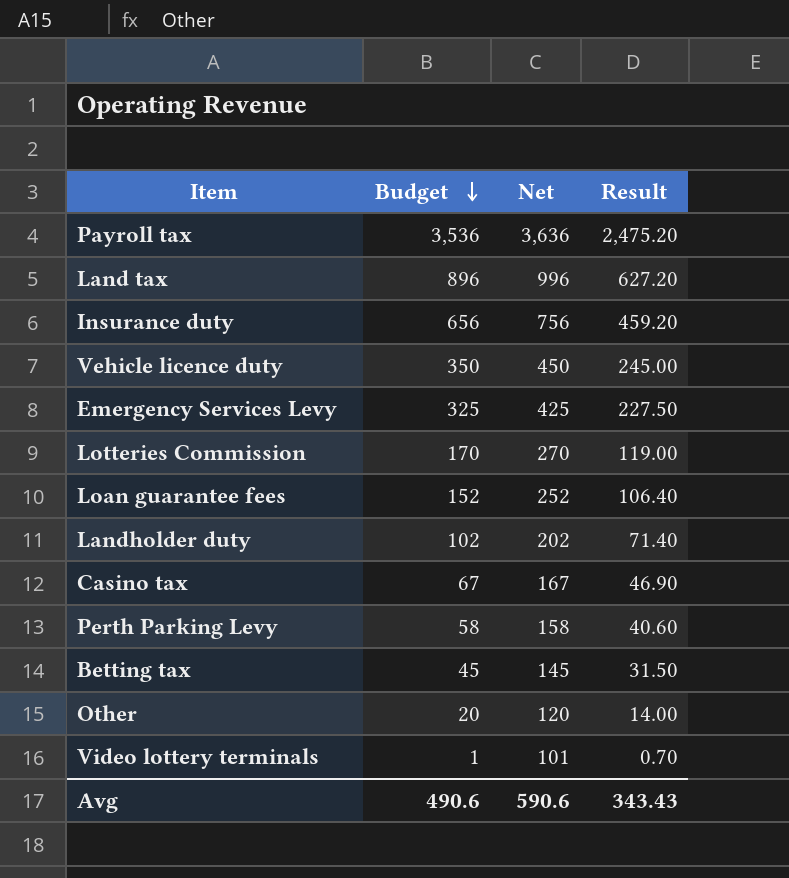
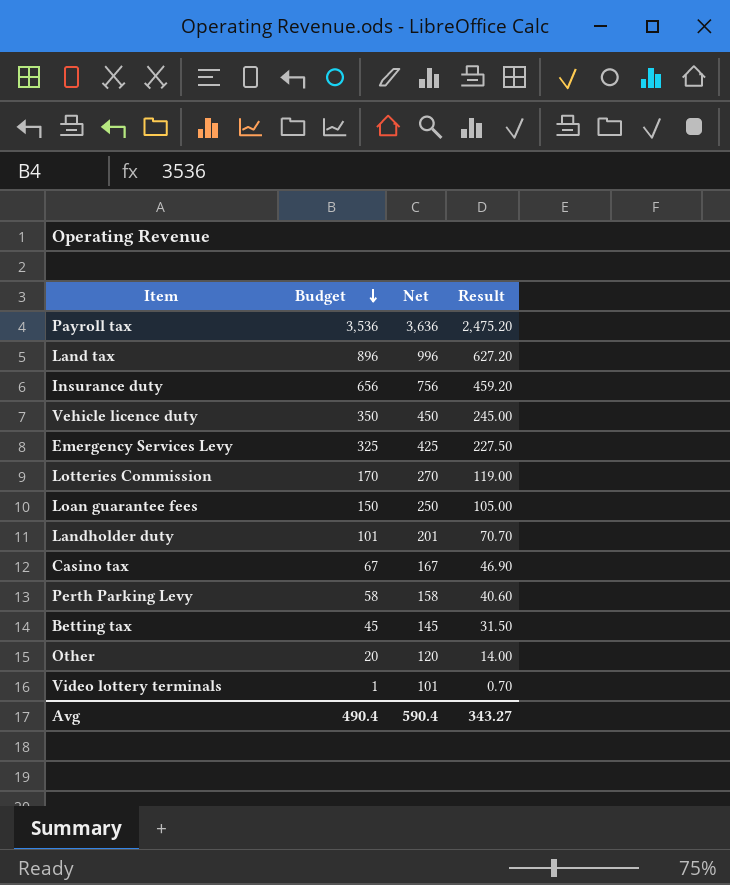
Loan guarantee fees | Budget: 152 -> 150
Loan guarantee fees | Net: 252 -> 250
Loan guarantee fees | Result: 106.40 -> 105.00
Landholder duty | Budget: 102 -> 101
Landholder duty | Net: 202 -> 201
Landholder duty | Result: 71.40 -> 70.70
Avg | Budget: 490.6 -> 490.4
Avg | Net: 590.6 -> 590.4
Avg | Result: 343.43 -> 343.27

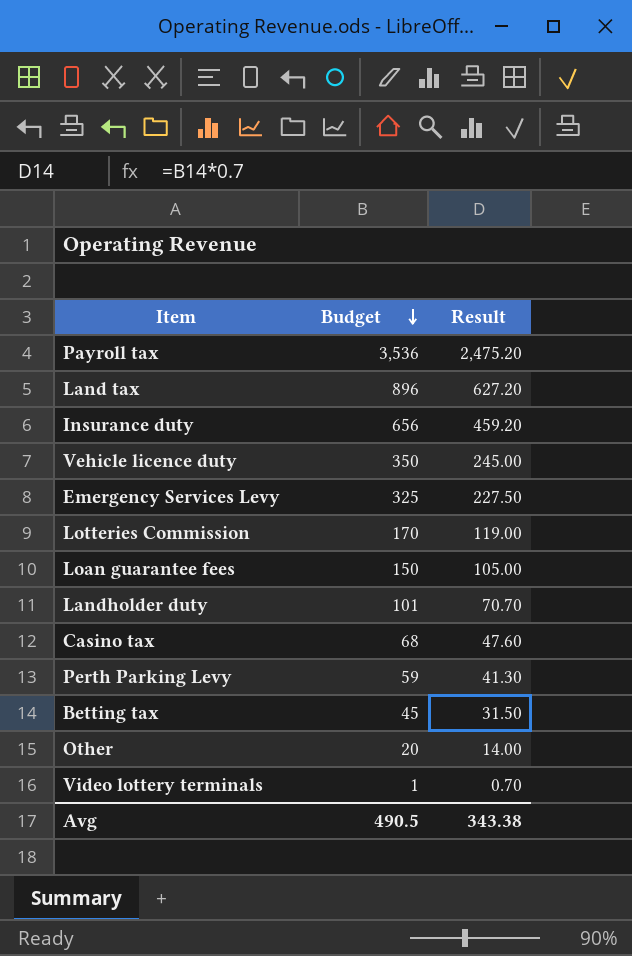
column Net | formula: [Budget] + 100 -> none
Casino tax | Budget: 67 -> 68
Casino tax | Result: 46.90 -> 47.60
Perth Parking Levy | Budget: 58 -> 59
Perth Parking Levy | Result: 40.60 -> 41.30
Avg | Budget: 490.4 -> 490.5
Avg | Result: 343.27 -> 343.38

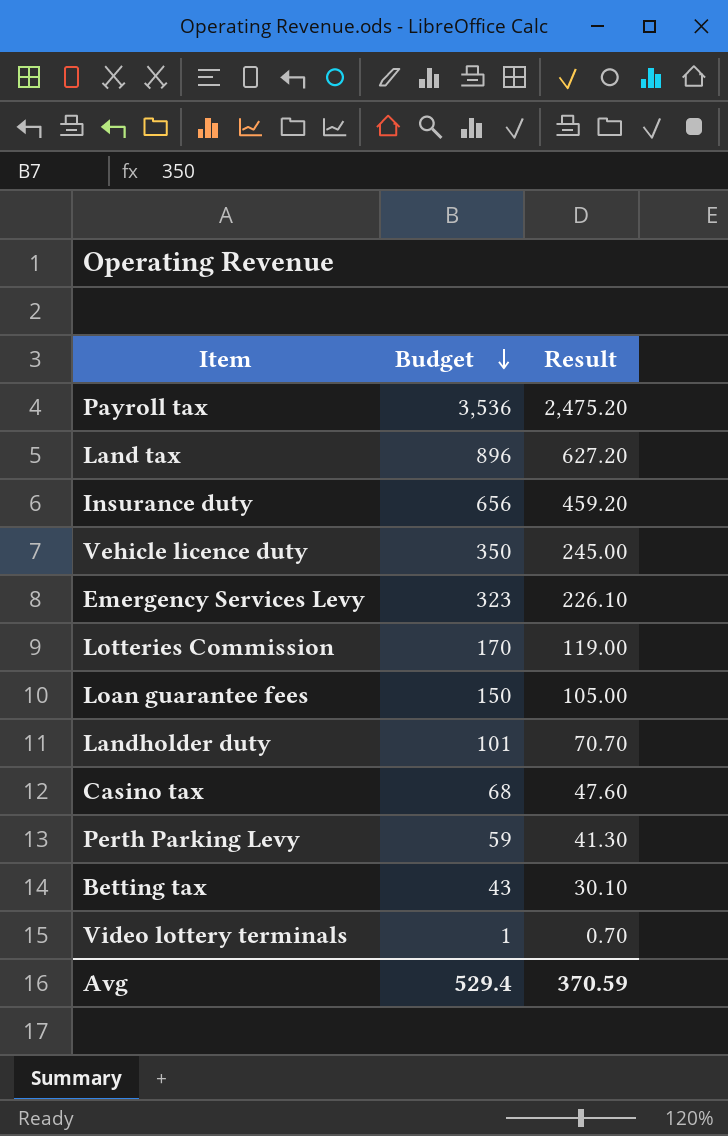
row Other: 20 | 14.00 -> none
Emergency Services Levy | Budget: 325 -> 323
Emergency Services Levy | Result: 227.50 -> 226.10
Betting tax | Budget: 45 -> 43
Betting tax | Result: 31.50 -> 30.10
Avg | Budget: 490.5 -> 529.4
Avg | Result: 343.38 -> 370.59

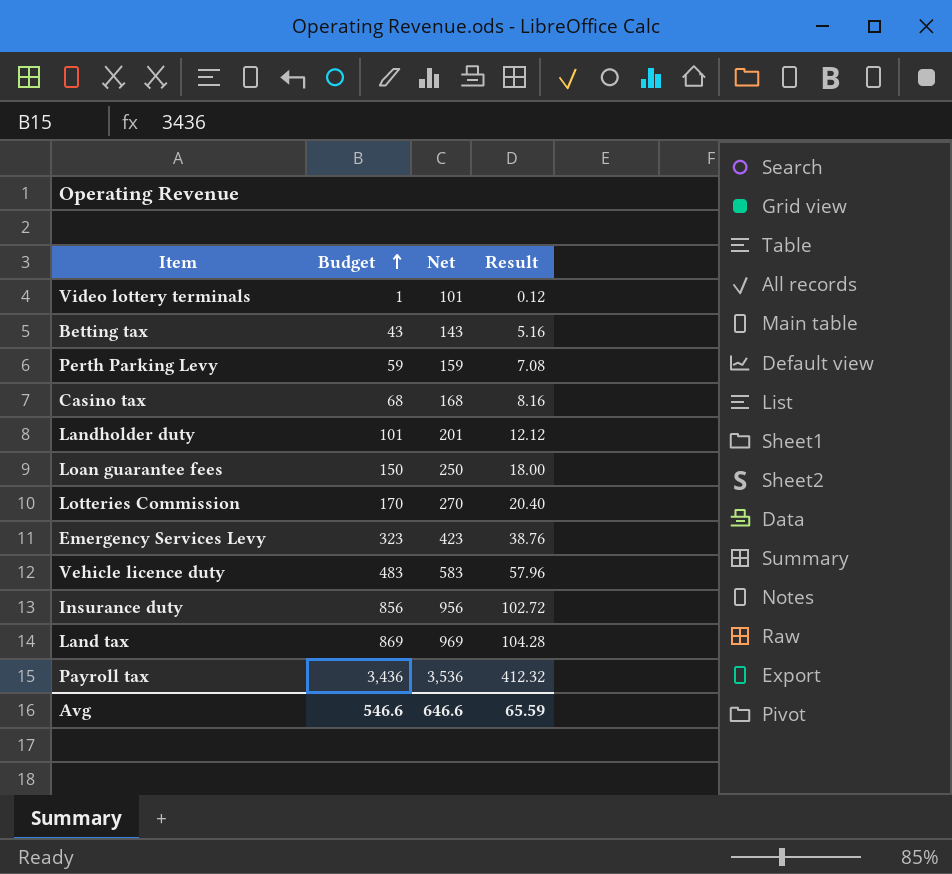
row order: Budget descending -> Budget ascending
column Net | formula: none -> [Budget] + 100
column Result | formula: [Budget] * 0.7 -> [Budget] * 0.12
Vehicle licence duty | Budget: 350 -> 483
Insurance duty | Budget: 656 -> 856
Land tax | Budget: 896 -> 869
Payroll tax | Budget: 3,536 -> 3,436
Avg | Budget: 529.4 -> 546.6
Avg | Result: 370.59 -> 65.59

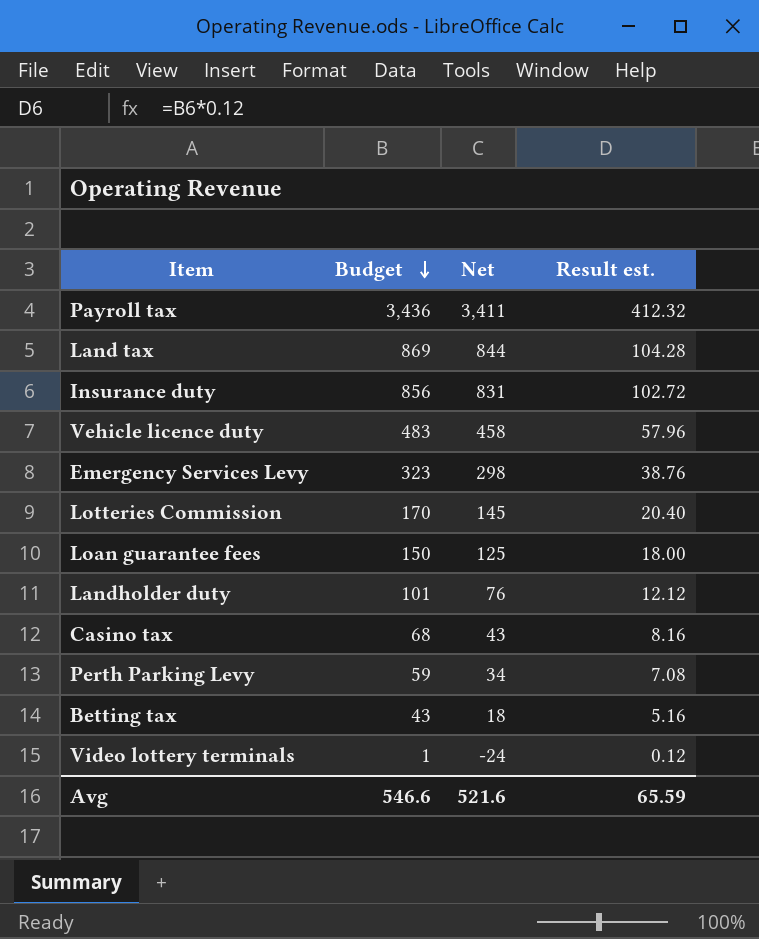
row order: Budget ascending -> Budget descending
column Net | formula: [Budget] + 100 -> [Budget] - 25
column name: Result -> Result est.
Avg | Net: 646.6 -> 521.6

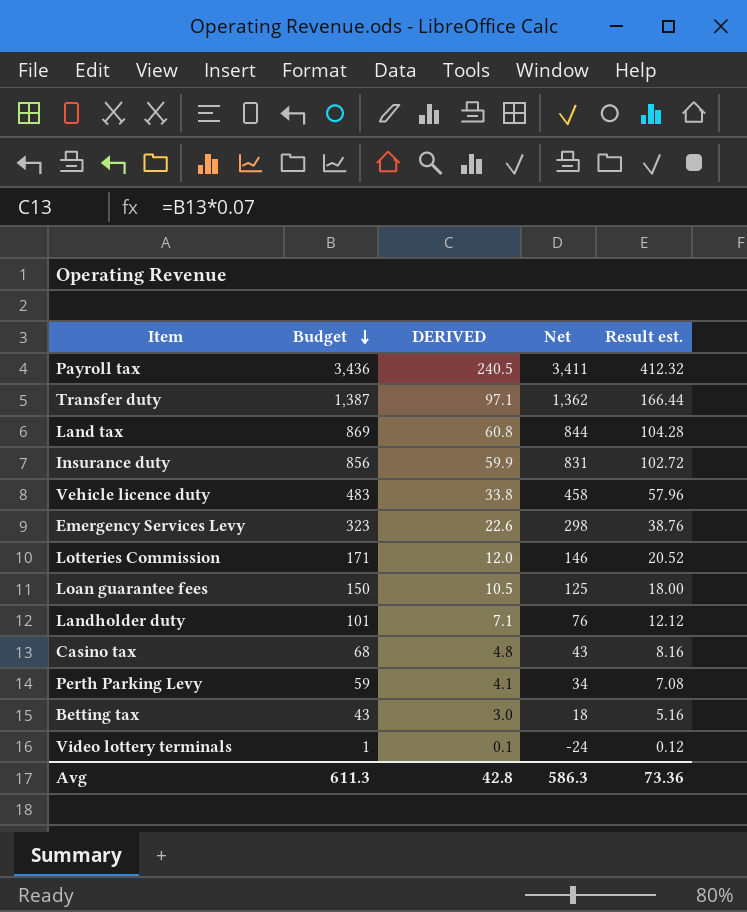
column DERIVED | formula: none -> [Budget] * 0.07
row Transfer duty: none -> 1,387 | 97.1 | 1,362 | 166.44
Lotteries Commission | Budget: 170 -> 171
Lotteries Commission | Net: 145 -> 146
Lotteries Commission | Result est.: 20.40 -> 20.52
Avg | Budget: 546.6 -> 611.3
Avg | Net: 521.6 -> 586.3
Avg | Result est.: 65.59 -> 73.36

